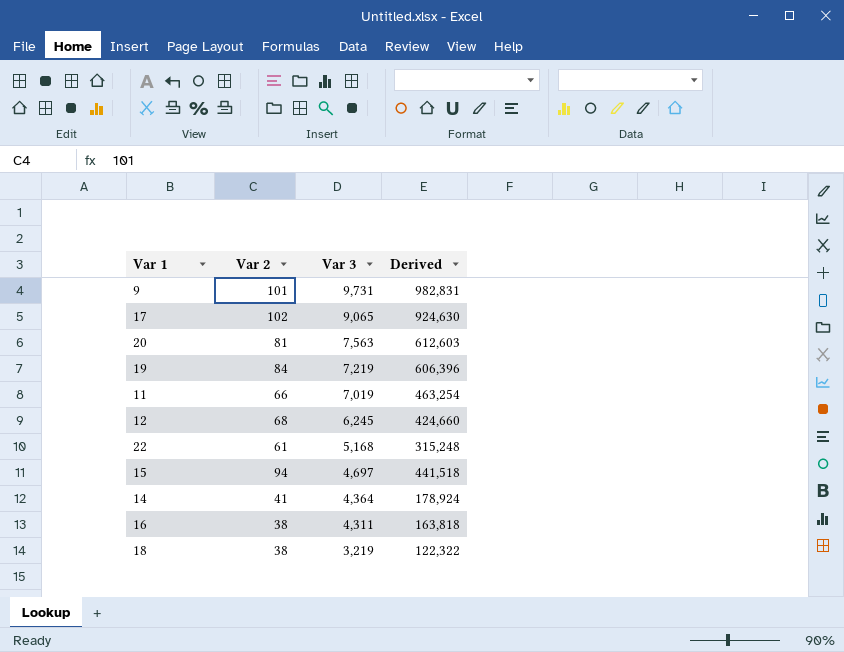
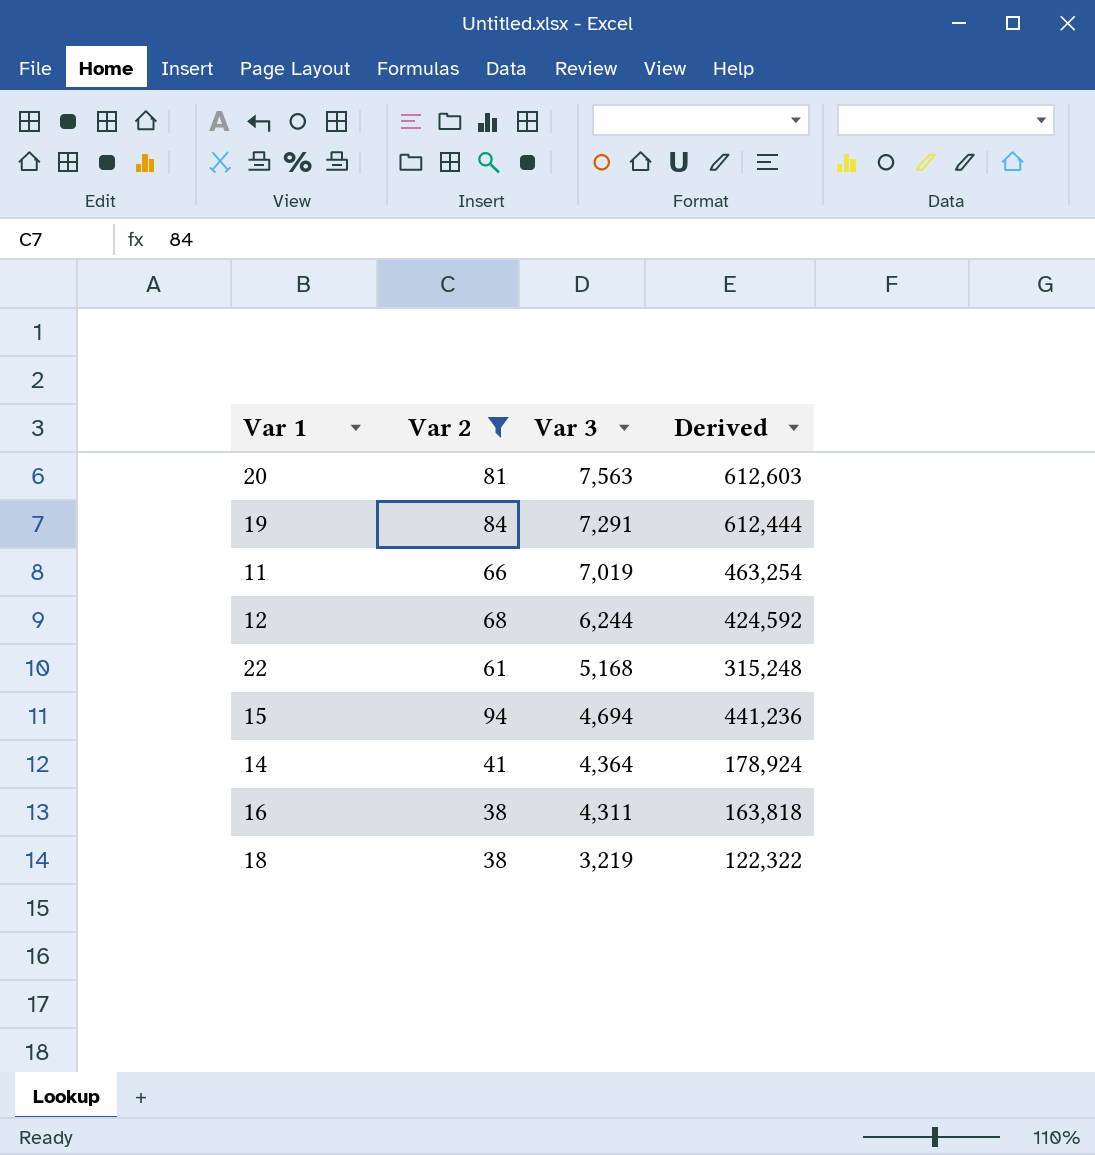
filter: none -> Var 2 <= 94
19 | Var 3: 7,219 -> 7,291
19 | Derived: 606,396 -> 612,444
12 | Var 3: 6,245 -> 6,244
12 | Derived: 424,660 -> 424,592
15 | Var 3: 4,697 -> 4,694
15 | Derived: 441,518 -> 441,236

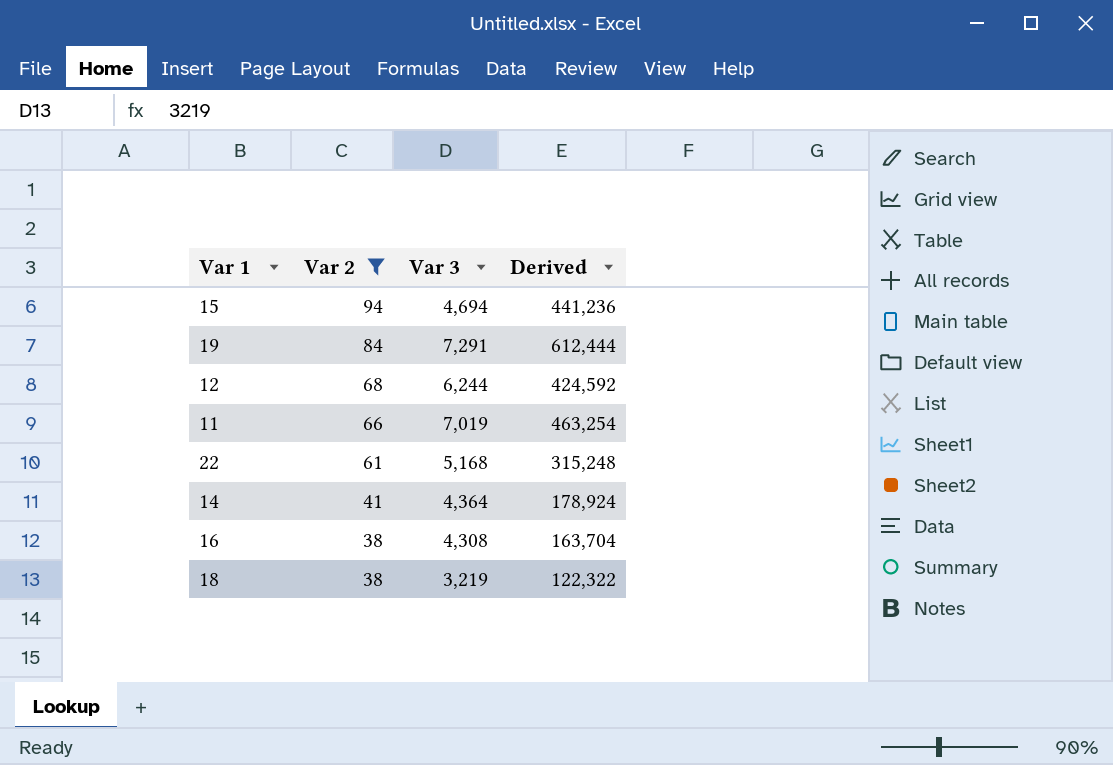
row order: Var 3 descending -> Var 2 descending
row 20: 81 | 7,563 | 612,603 -> none
16 | Var 3: 4,311 -> 4,308
16 | Derived: 163,818 -> 163,704

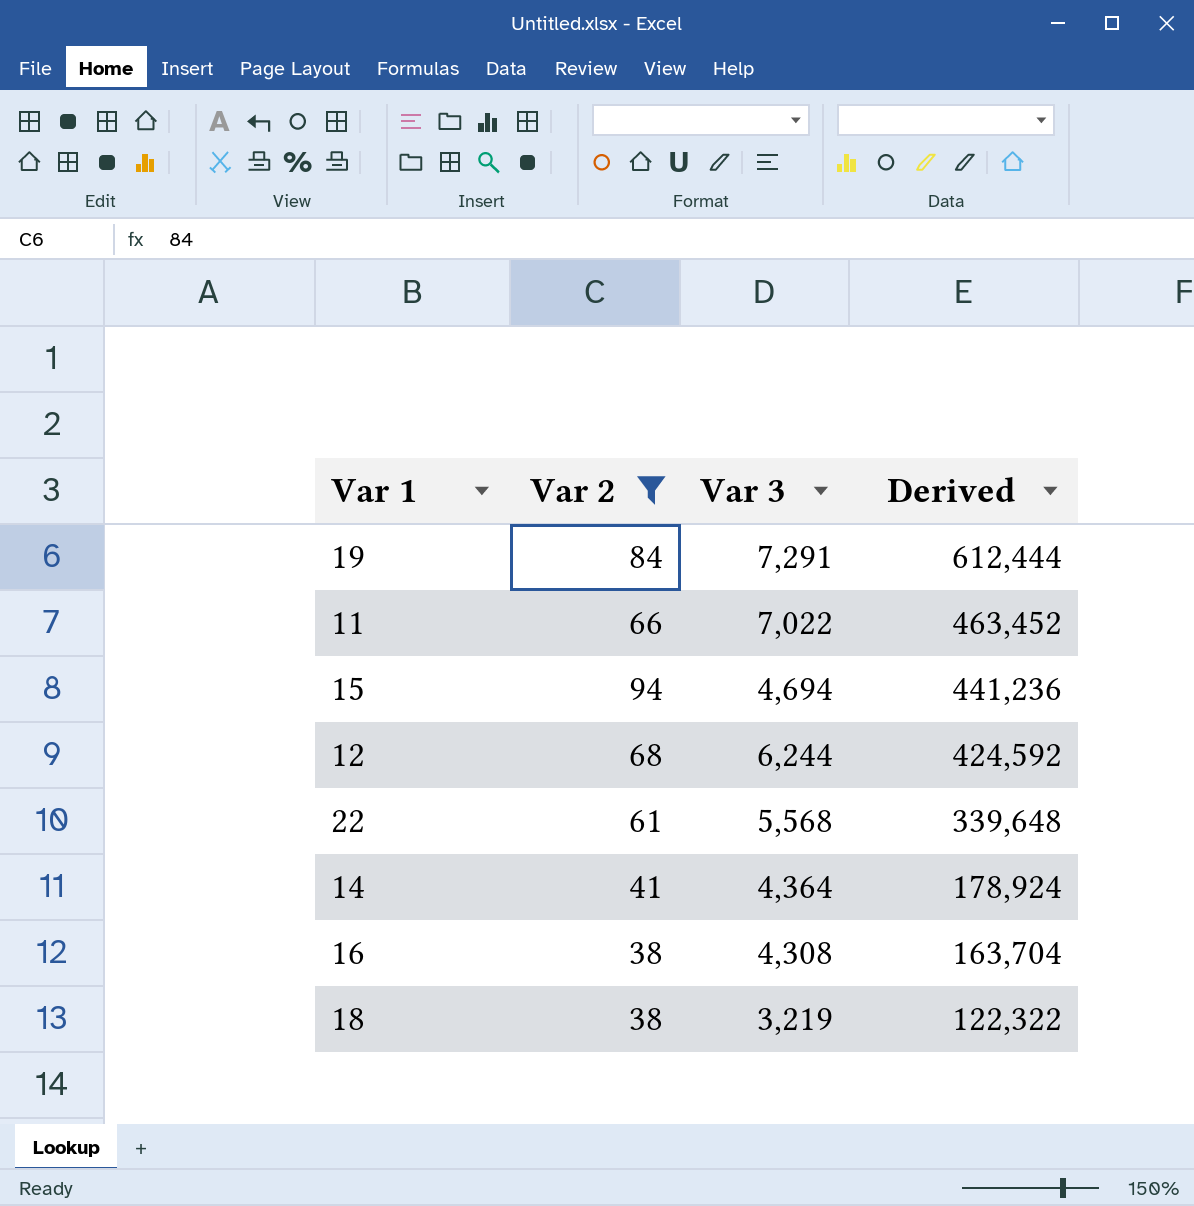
row order: Var 2 descending -> Derived descending
11 | Var 3: 7,019 -> 7,022
11 | Derived: 463,254 -> 463,452
22 | Var 3: 5,168 -> 5,568
22 | Derived: 315,248 -> 339,648

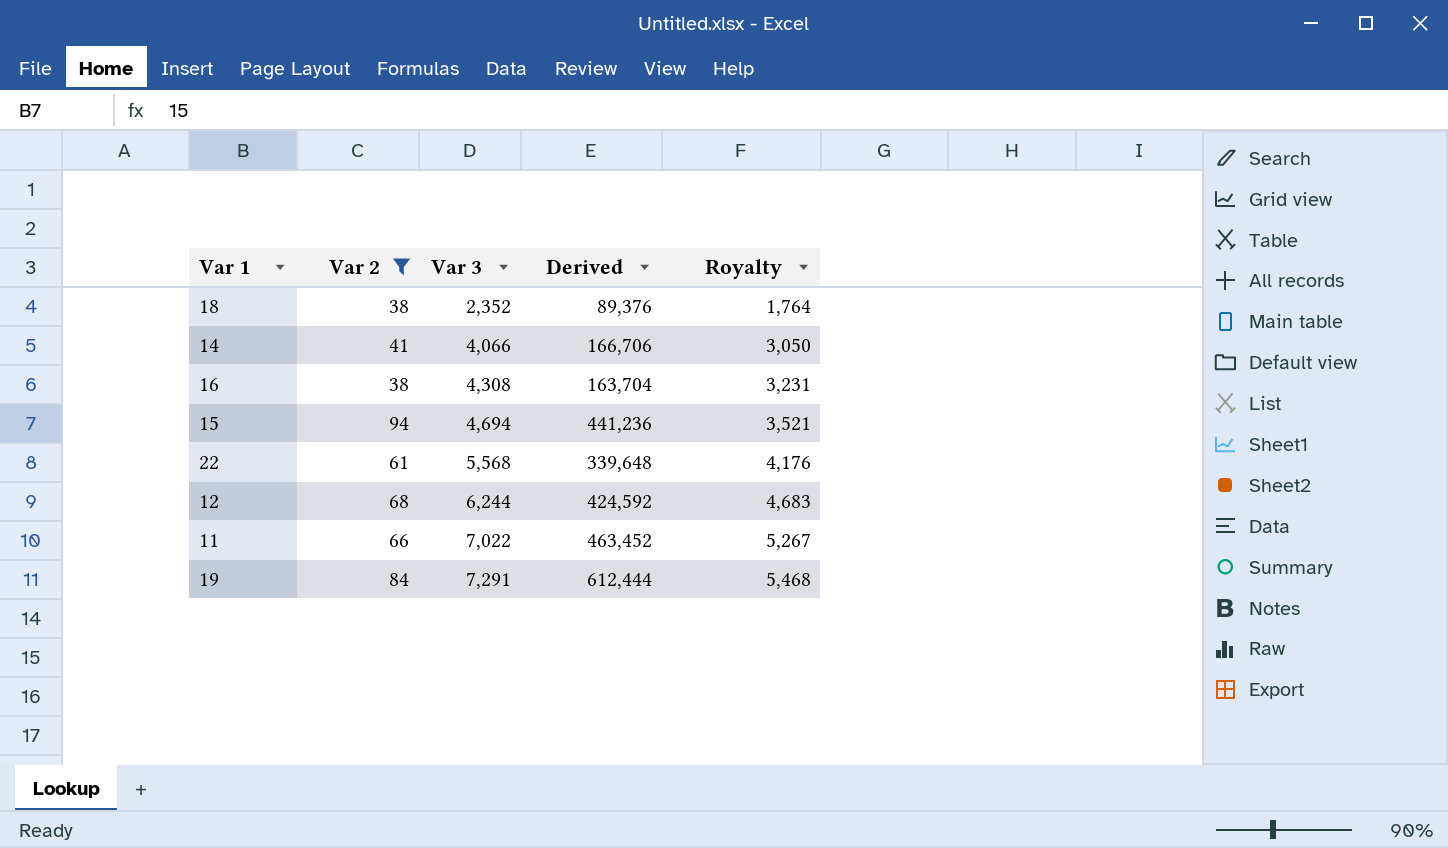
row order: Derived descending -> Var 3 ascending
column Royalty | formula: none -> [Var 3] * 0.75
18 | Var 3: 3,219 -> 2,352
18 | Derived: 122,322 -> 89,376
14 | Var 3: 4,364 -> 4,066
14 | Derived: 178,924 -> 166,706

